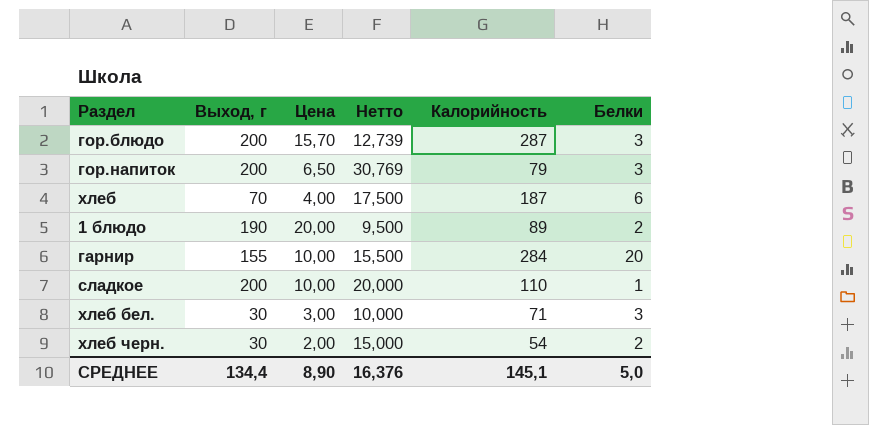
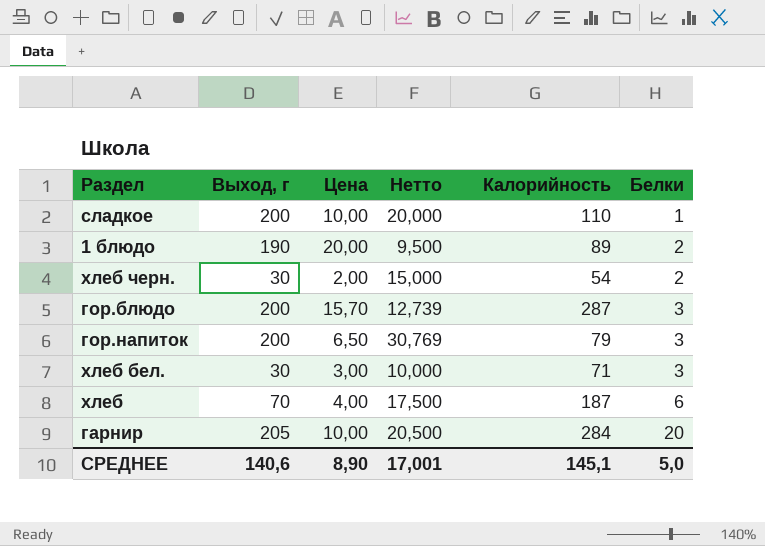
row order: none -> Белки ascending
гарнир | Выход, г: 155 -> 205
гарнир | Нетто: 15,500 -> 20,500
СРЕДНЕЕ | Выход, г: 134,4 -> 140,6
СРЕДНЕЕ | Нетто: 16,376 -> 17,001

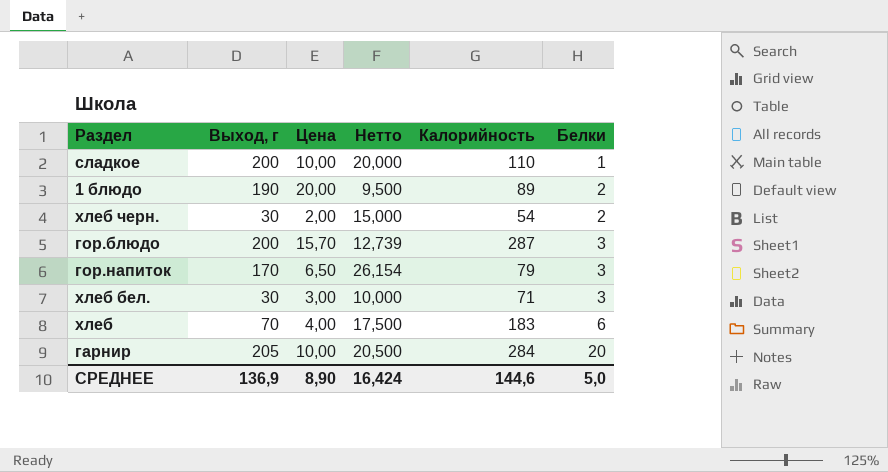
гор.напиток | Выход, г: 200 -> 170
гор.напиток | Нетто: 30,769 -> 26,154
хлеб | Калорийность: 187 -> 183
СРЕДНЕЕ | Выход, г: 140,6 -> 136,9
СРЕДНЕЕ | Нетто: 17,001 -> 16,424
СРЕДНЕЕ | Калорийность: 145,1 -> 144,6

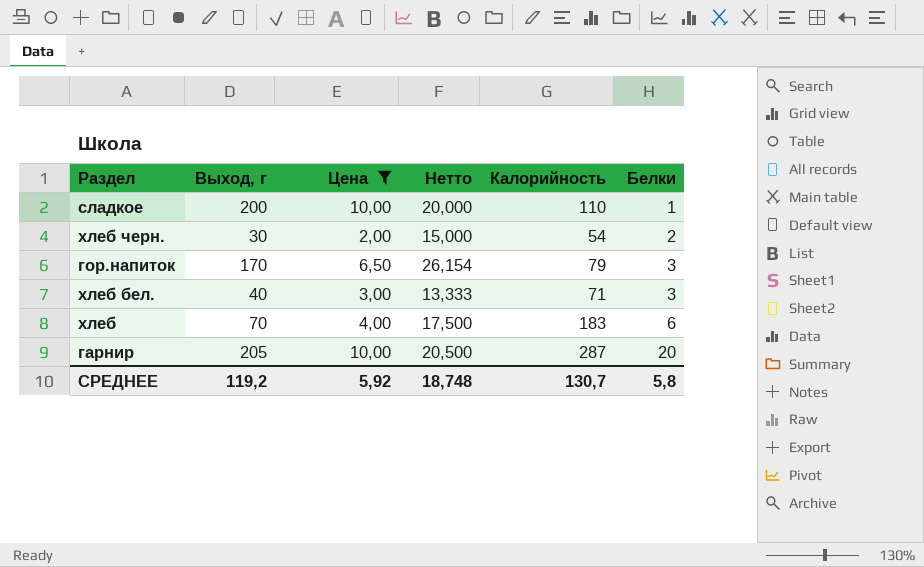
filter: none -> Цена <= 10,00
хлеб бел. | Выход, г: 30 -> 40
хлеб бел. | Нетто: 10,000 -> 13,333
гарнир | Калорийность: 284 -> 287
СРЕДНЕЕ | Выход, г: 136,9 -> 119,2
СРЕДНЕЕ | Цена: 8,90 -> 5,92
СРЕДНЕЕ | Нетто: 16,424 -> 18,748
СРЕДНЕЕ | Калорийность: 144,6 -> 130,7
СРЕДНЕЕ | Белки: 5,0 -> 5,8

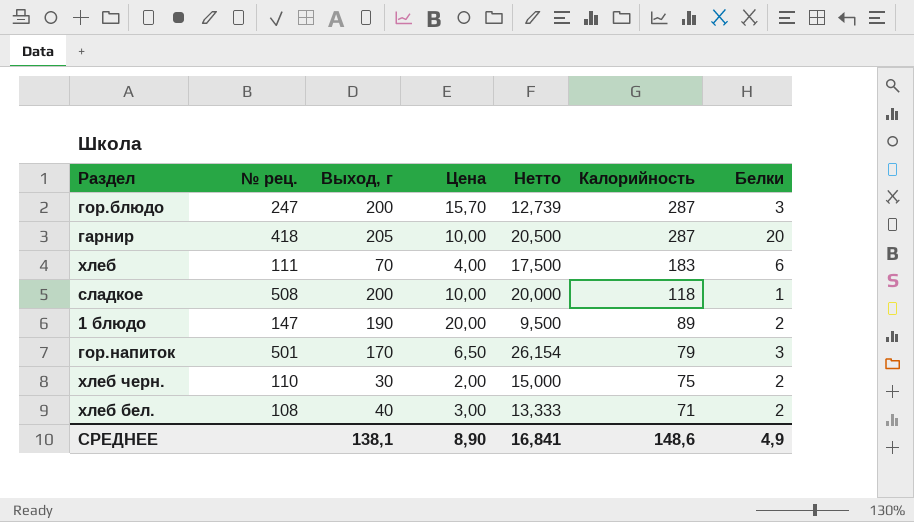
filter: Цена <= 10,00 -> none
row order: Белки ascending -> Калорийность descending
column № рец. | position: none -> 2
сладкое | Калорийность: 110 -> 118
хлеб черн. | Калорийность: 54 -> 75
хлеб бел. | Белки: 3 -> 2
СРЕДНЕЕ | Выход, г: 119,2 -> 138,1
СРЕДНЕЕ | Цена: 5,92 -> 8,90
СРЕДНЕЕ | Нетто: 18,748 -> 16,841
СРЕДНЕЕ | Калорийность: 130,7 -> 148,6
СРЕДНЕЕ | Белки: 5,8 -> 4,9

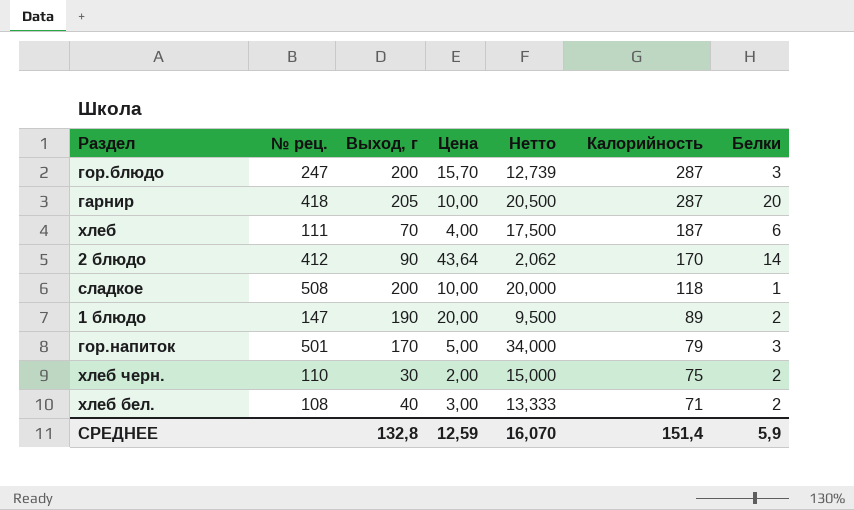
хлеб | Калорийность: 183 -> 187
row 2 блюдо: none -> 412 | 90 | 43,64 | 2,062 | 170 | 14
гор.напиток | Цена: 6,50 -> 5,00
гор.напиток | Нетто: 26,154 -> 34,000
СРЕДНЕЕ | Выход, г: 138,1 -> 132,8
СРЕДНЕЕ | Цена: 8,90 -> 12,59
СРЕДНЕЕ | Нетто: 16,841 -> 16,070
СРЕДНЕЕ | Калорийность: 148,6 -> 151,4
СРЕДНЕЕ | Белки: 4,9 -> 5,9

